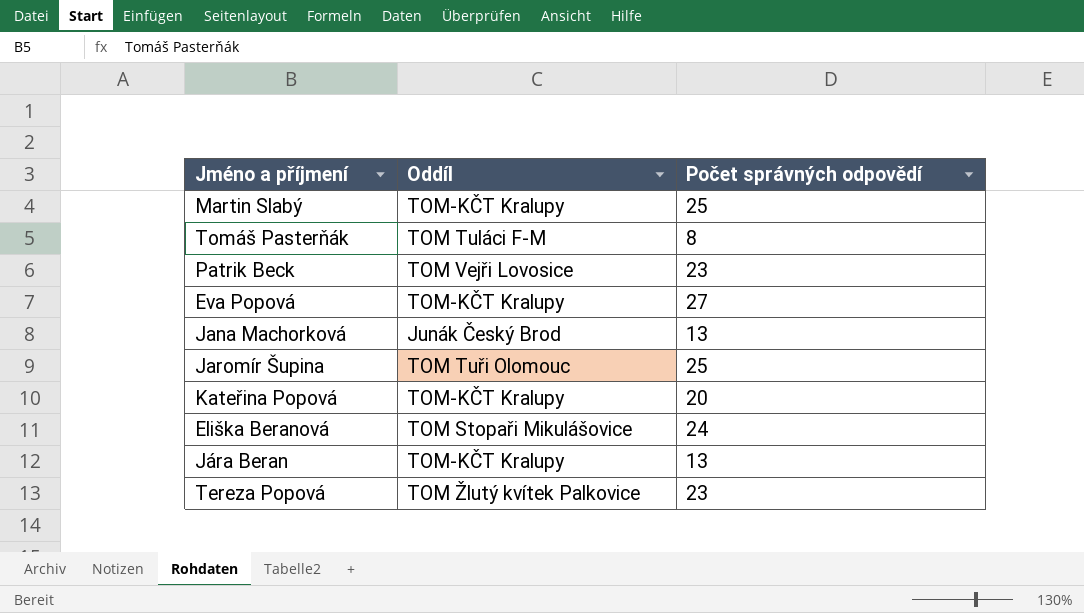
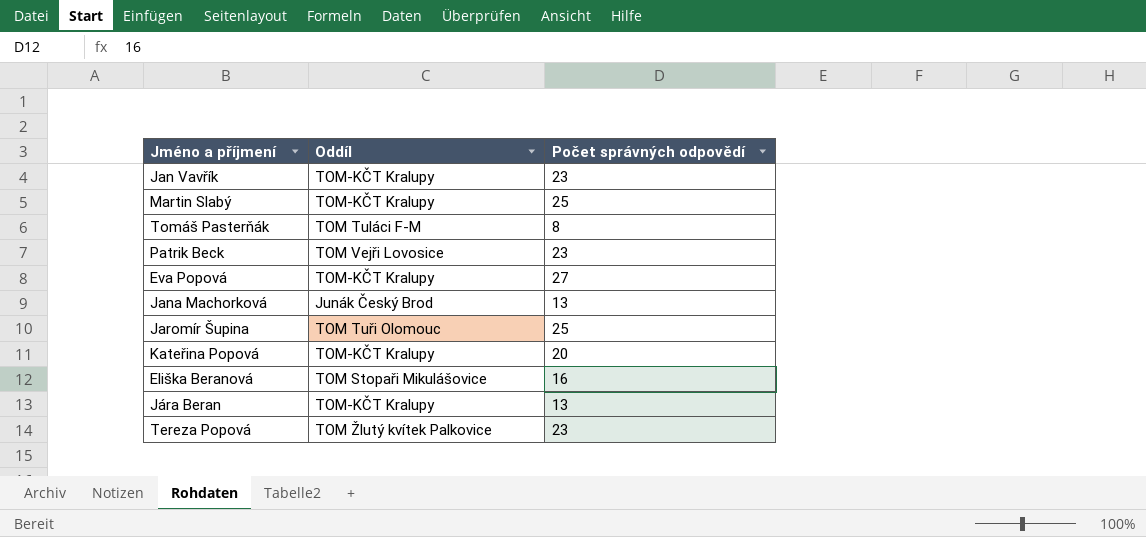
row Jan Vavřík: none -> TOM-KČT Kralupy | 23
Eliška Beranová | Počet správných odpovědí: 24 -> 16

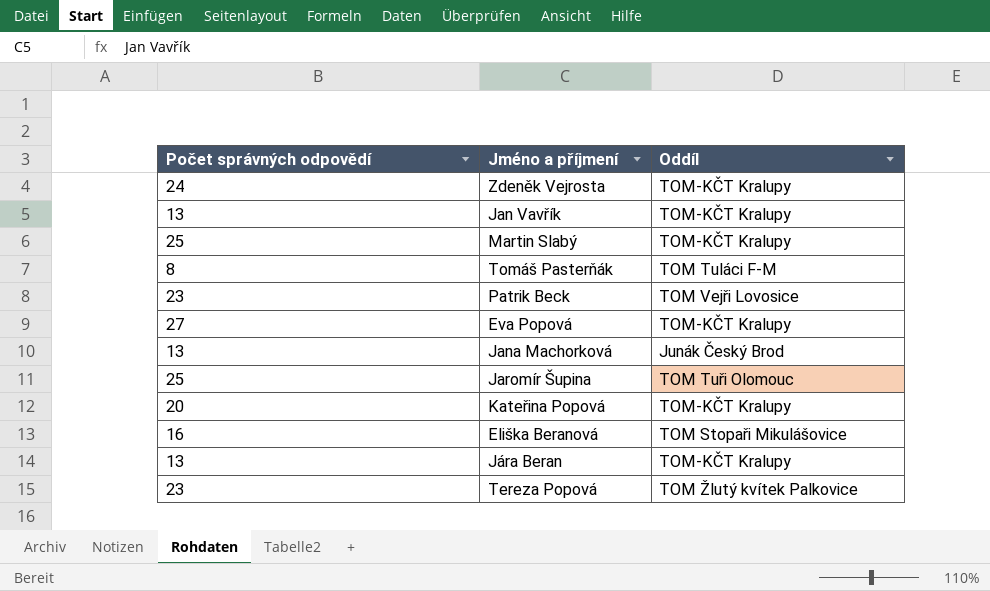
column Počet správných odpovědí | position: 3 -> 1
row Zdeněk Vejrosta: none -> 24 | TOM-KČT Kralupy
Jan Vavřík | Počet správných odpovědí: 23 -> 13

